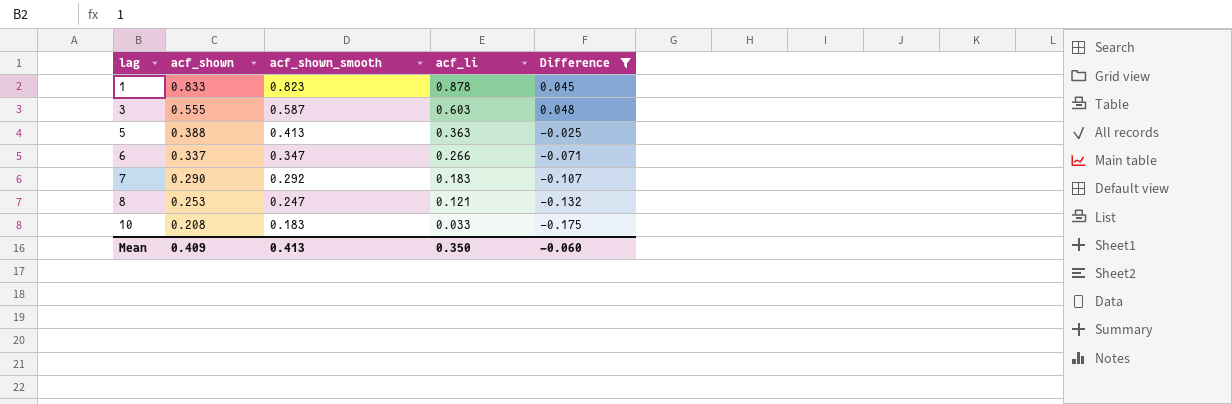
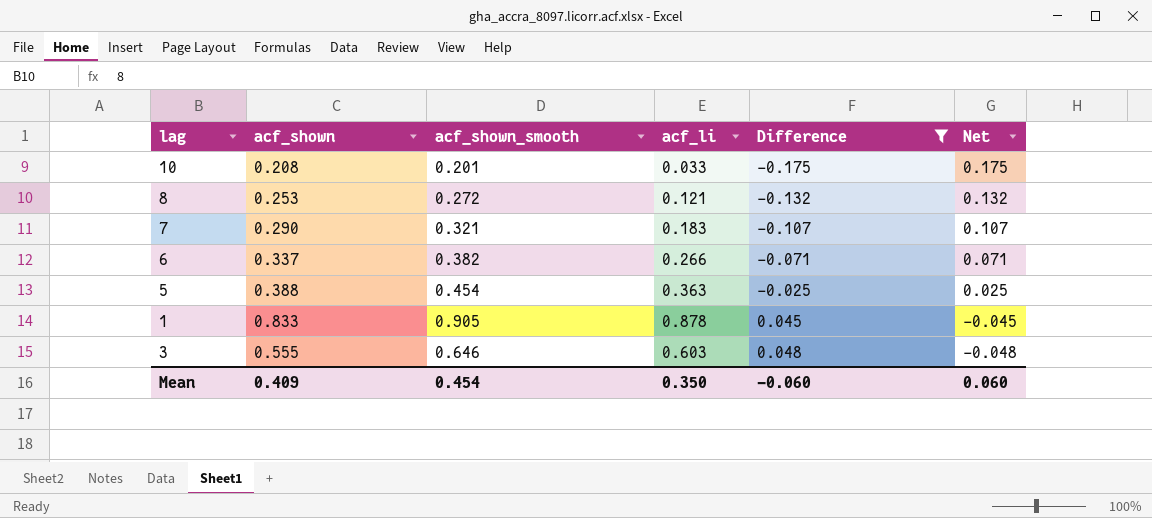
row order: lag ascending -> Difference ascending
column Net | formula: none -> [acf_shown] - [acf_li]
10 | acf_shown_smooth: 0.183 -> 0.201
8 | acf_shown_smooth: 0.247 -> 0.272
7 | acf_shown_smooth: 0.292 -> 0.321
6 | acf_shown_smooth: 0.347 -> 0.382
5 | acf_shown_smooth: 0.413 -> 0.454
1 | acf_shown_smooth: 0.823 -> 0.905
3 | acf_shown_smooth: 0.587 -> 0.646
Mean | acf_shown_smooth: 0.413 -> 0.454

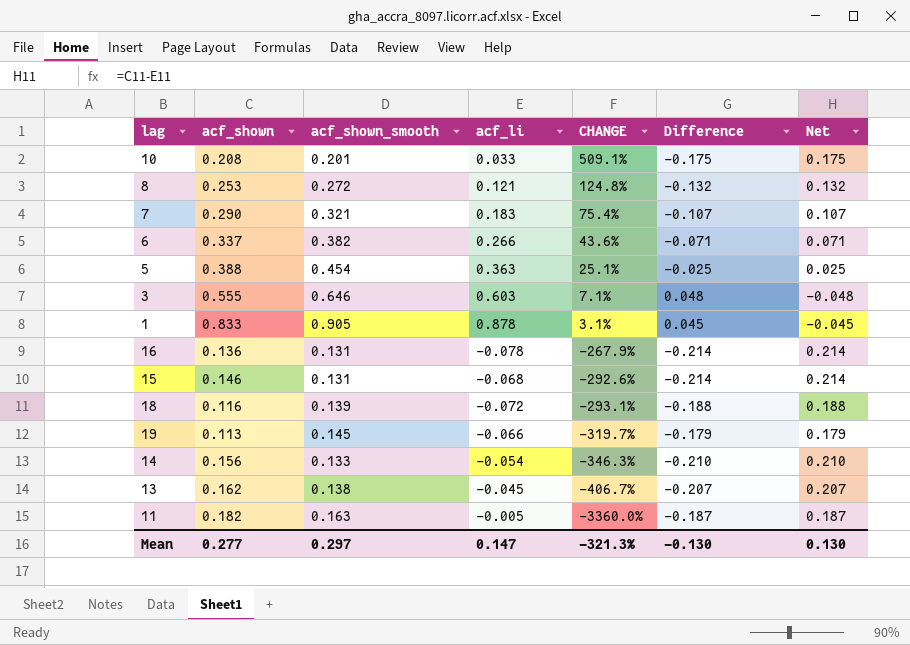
filter: Difference >= -0.175 -> none
row order: Difference ascending -> CHANGE descending
column CHANGE | formula: none -> ([acf_shown_smooth] - [acf_li]) / [acf_li]
Mean | acf_shown: 0.409 -> 0.277
Mean | acf_shown_smooth: 0.454 -> 0.297
Mean | acf_li: 0.350 -> 0.147
Mean | Difference: -0.060 -> -0.130
Mean | Net: 0.060 -> 0.130

